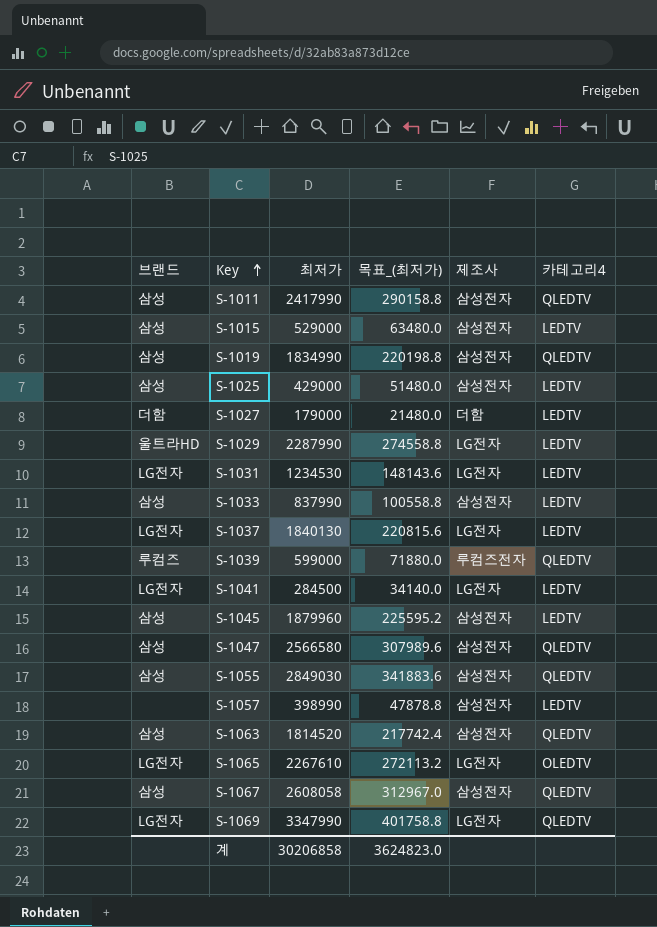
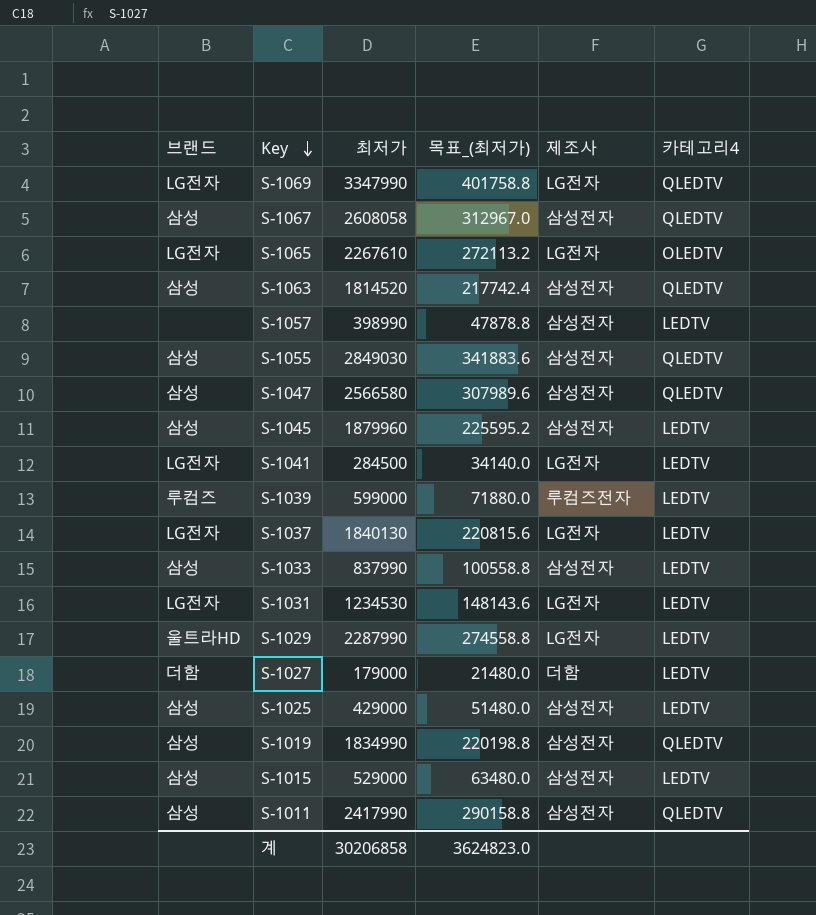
row order: Key ascending -> Key descending
S-1039 | 카테고리4: QLEDTV -> LEDTV

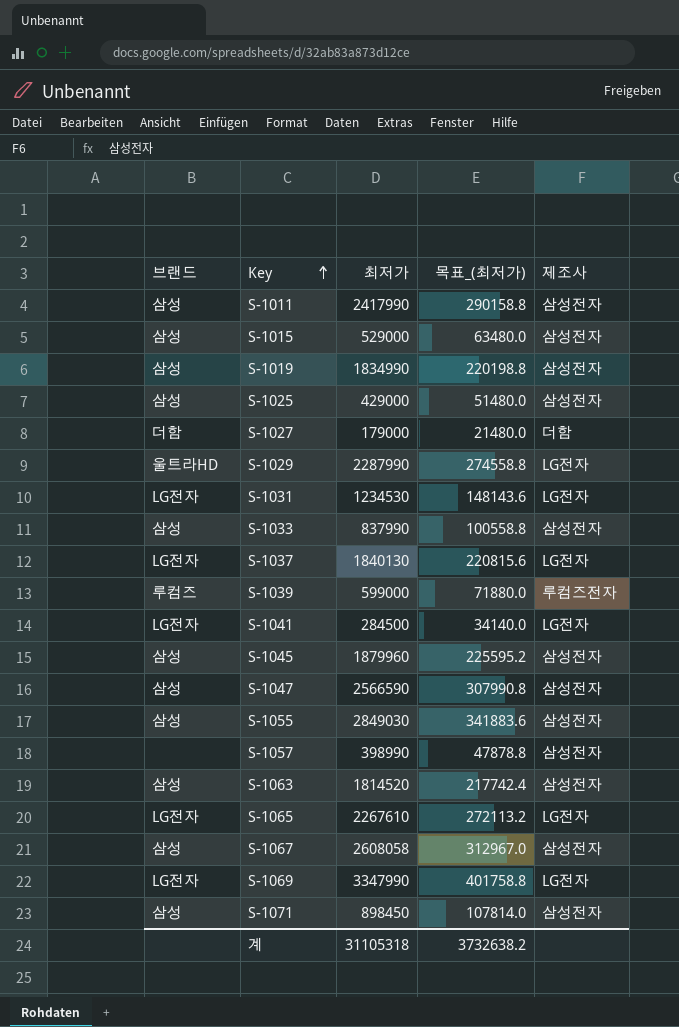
row order: Key descending -> Key ascending
column 카테고리4 | position: 6 -> none
S-1047 | 최저가: 2566580 -> 2566590
S-1047 | 목표_(최저가): 307989.6 -> 307990.8
row S-1071: none -> 삼성 | 898450 | 107814.0 | 삼성전자
계 | 최저가: 30206858 -> 31105318
계 | 목표_(최저가): 3624823.0 -> 3732638.2

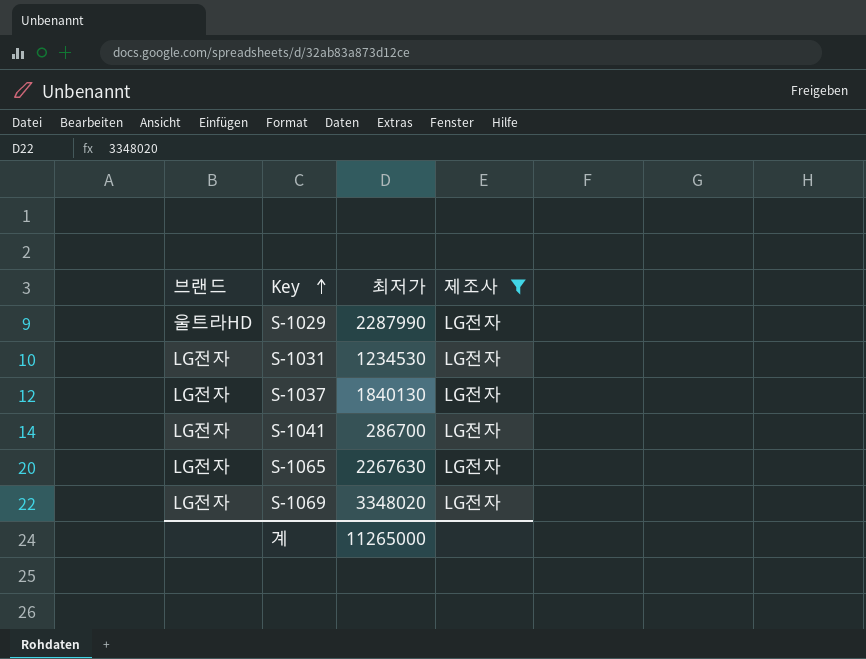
filter: none -> 제조사 = LG전자
column 목표_(최저가) | formula: [최저가] * 0.12 -> none
S-1041 | 최저가: 284500 -> 286700
S-1065 | 최저가: 2267610 -> 2267630
S-1069 | 최저가: 3347990 -> 3348020
계 | 최저가: 31105318 -> 11265000

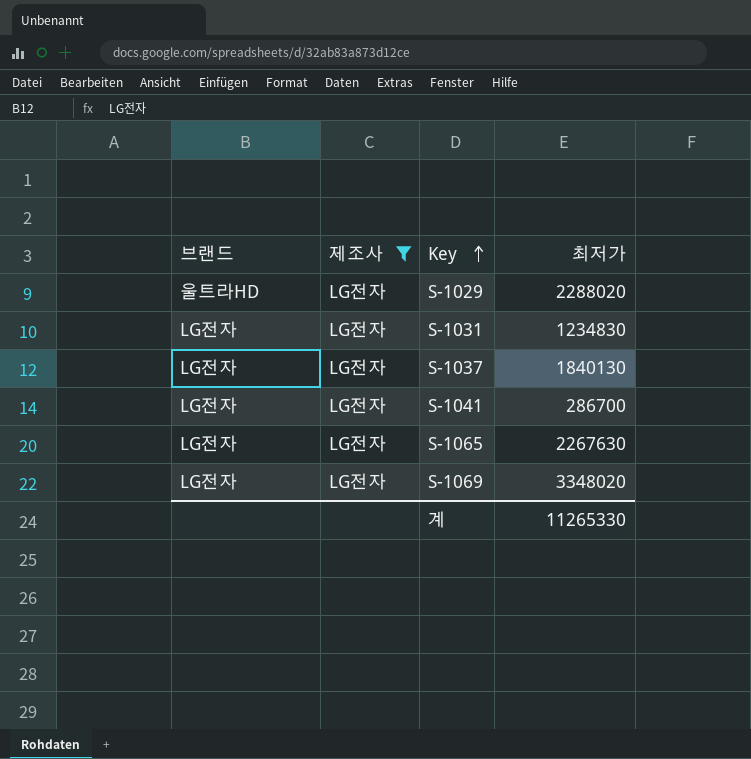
column 제조사 | position: 4 -> 2
S-1029 | 최저가: 2287990 -> 2288020
S-1031 | 최저가: 1234530 -> 1234830
계 | 최저가: 11265000 -> 11265330

